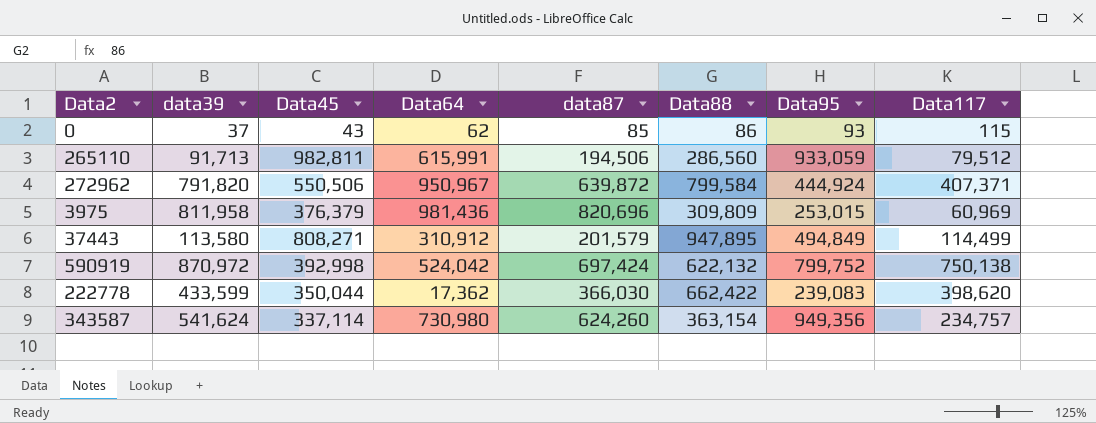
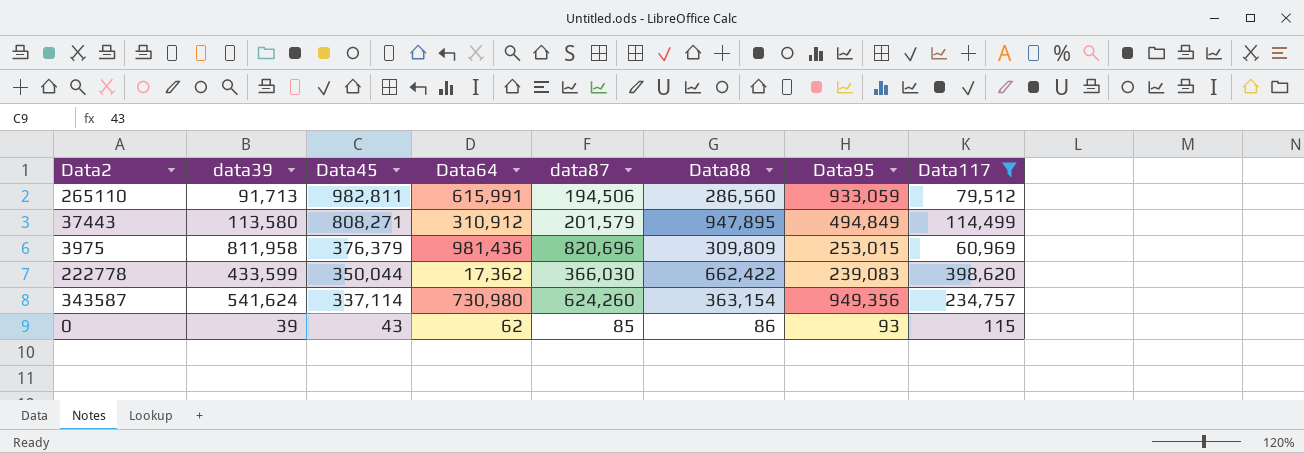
filter: none -> Data117 <= 398,620
row order: none -> Data45 descending
0 | data39: 37 -> 39

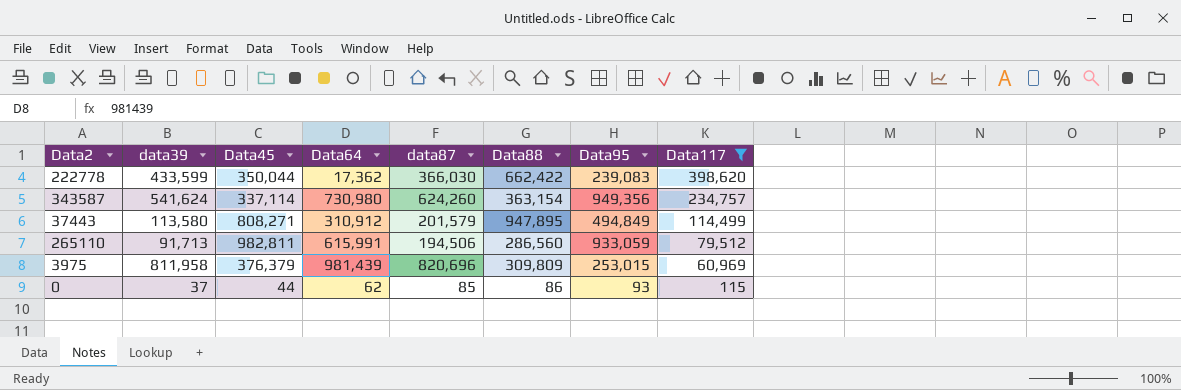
row order: Data45 descending -> Data117 descending
3975 | Data64: 981,436 -> 981,439
0 | data39: 39 -> 37
0 | Data45: 43 -> 44

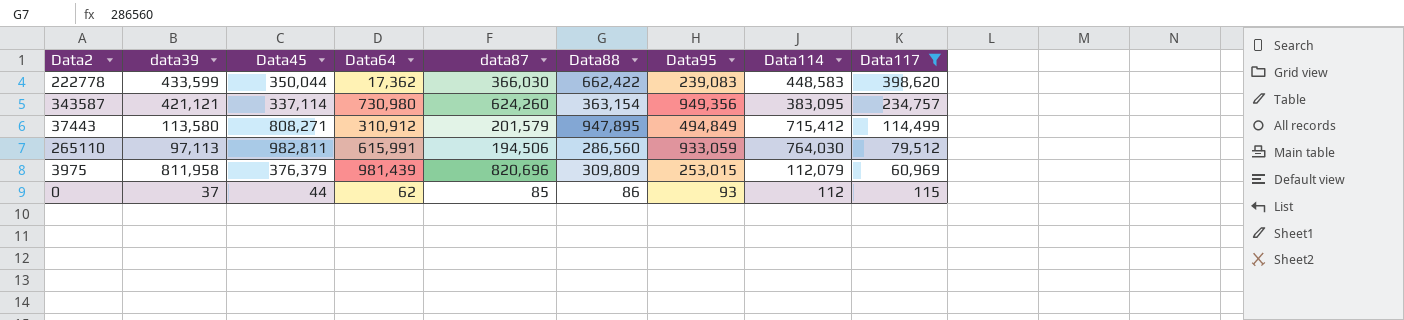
column Data114 | position: none -> 8
343587 | data39: 541,624 -> 421,121
265110 | data39: 91,713 -> 97,113

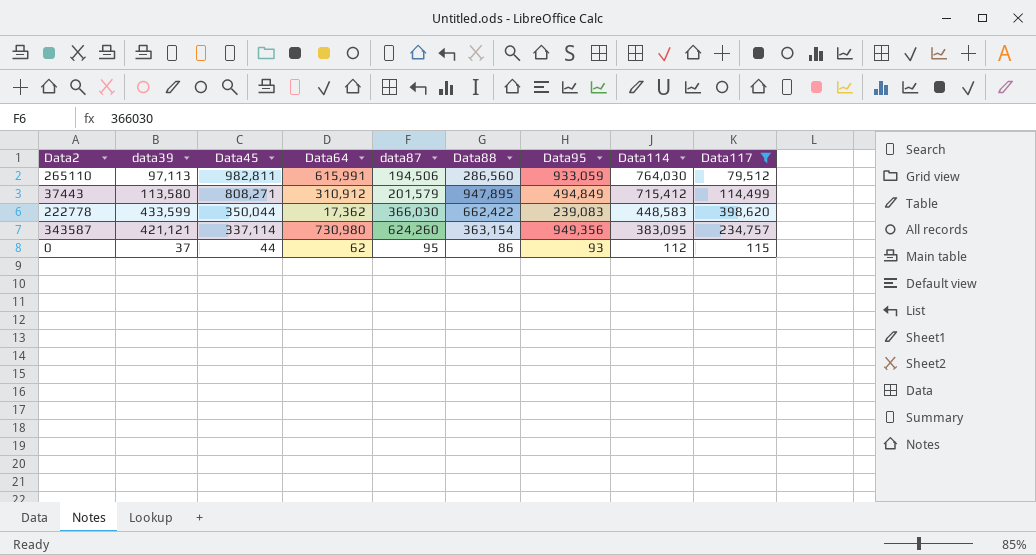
row order: Data117 descending -> Data45 descending
row 3975: 811,958 | 376,379 | 981,439 | 820,696 | 309,809 | 253,015 | 112,079 | 60,969 -> none
0 | data87: 85 -> 95

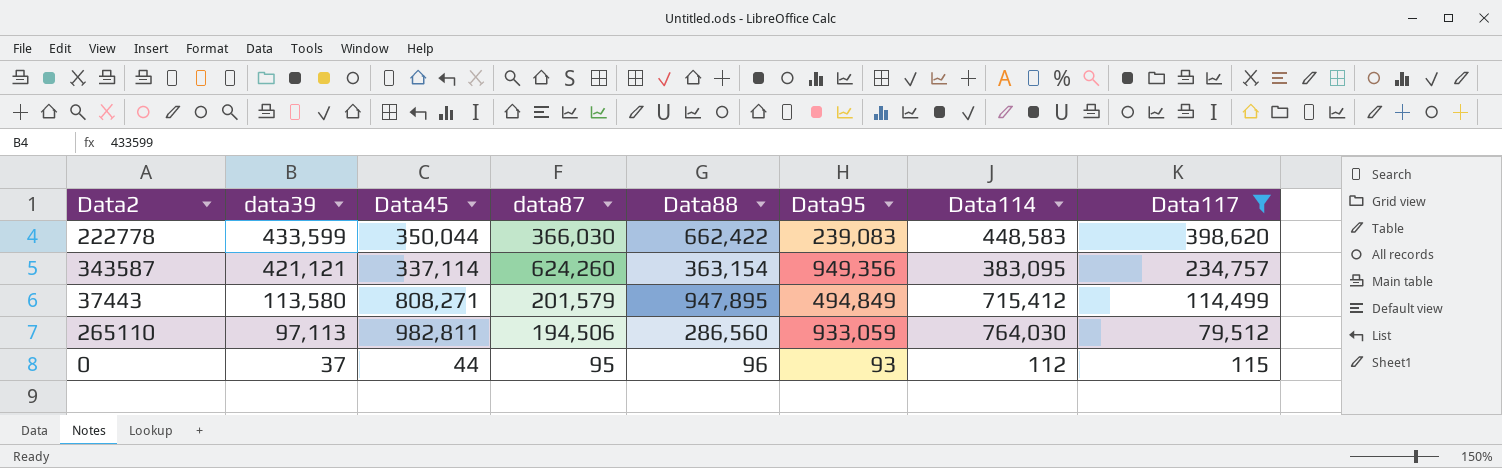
row order: Data45 descending -> data39 descending
column Data64 | position: 4 -> none
0 | Data88: 86 -> 96

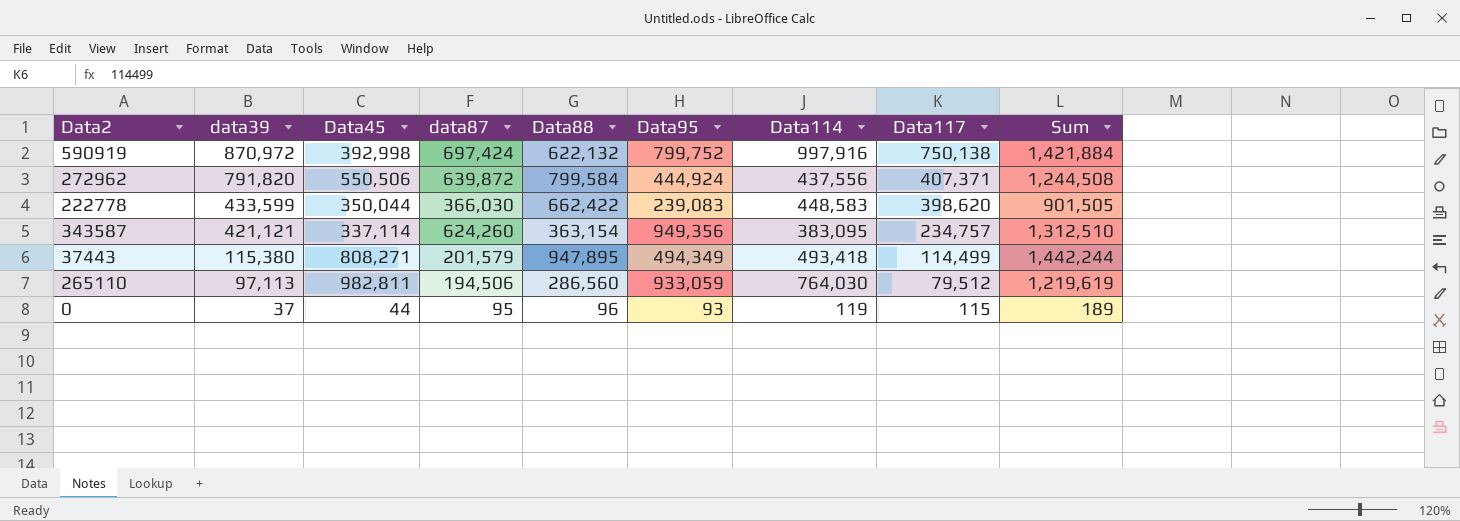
filter: Data117 <= 398,620 -> none
column Sum | formula: none -> [Data88] + [Data95]
37443 | data39: 113,580 -> 115,380
37443 | Data95: 494,849 -> 494,349
37443 | Data114: 715,412 -> 493,418
0 | Data114: 112 -> 119

